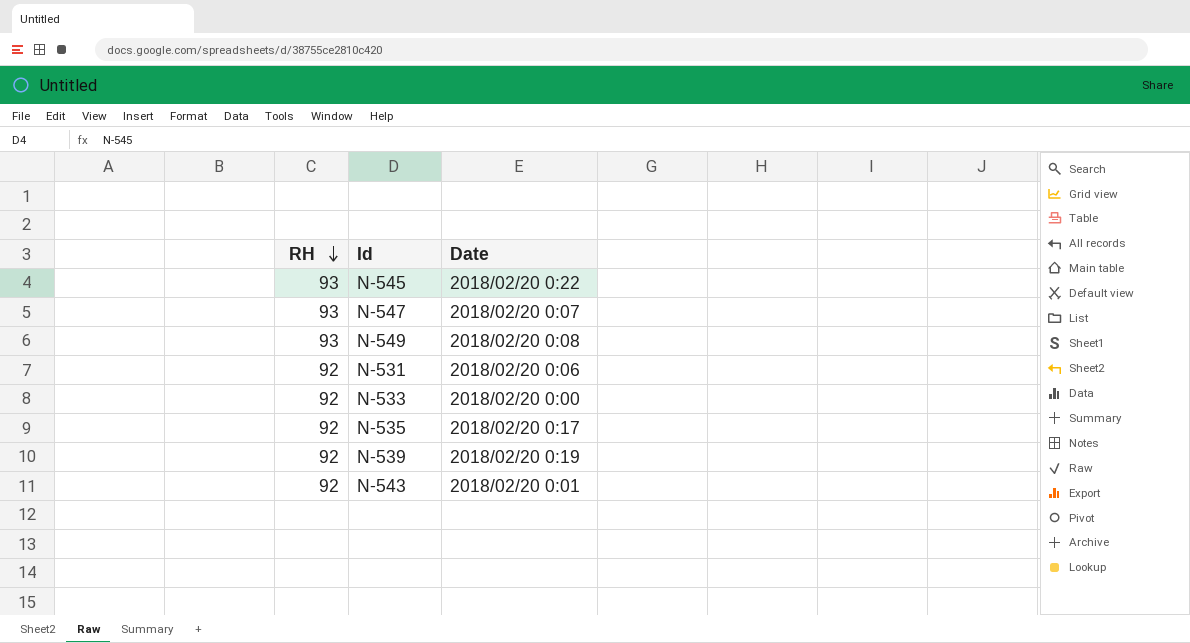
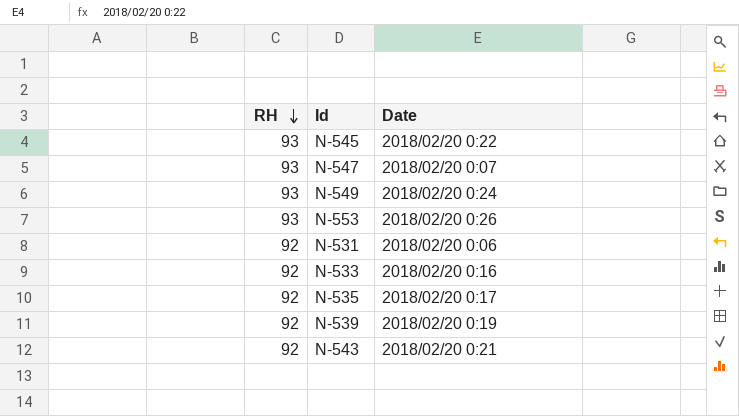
N-549 | Date: 2018/02/20 0:08 -> 2018/02/20 0:24
row N-553: none -> 93 | 2018/02/20 0:26
N-533 | Date: 2018/02/20 0:00 -> 2018/02/20 0:16
N-543 | Date: 2018/02/20 0:01 -> 2018/02/20 0:21

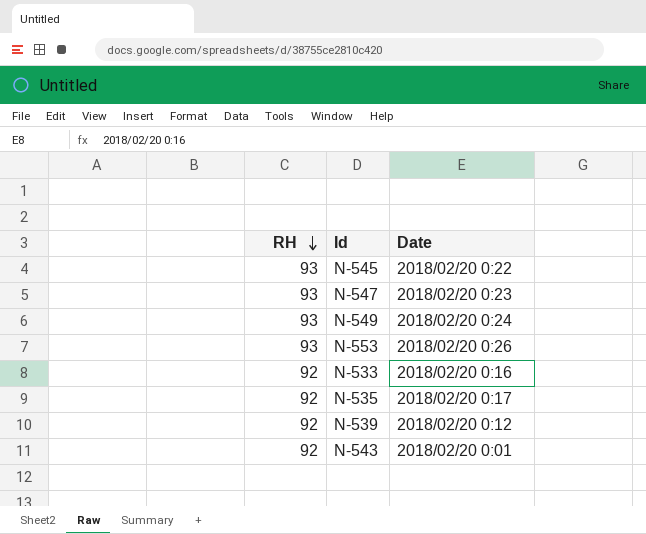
row N-531: 92 | 2018/02/20 0:06 -> none
N-547 | Date: 2018/02/20 0:07 -> 2018/02/20 0:23
N-539 | Date: 2018/02/20 0:19 -> 2018/02/20 0:12
N-543 | Date: 2018/02/20 0:21 -> 2018/02/20 0:01

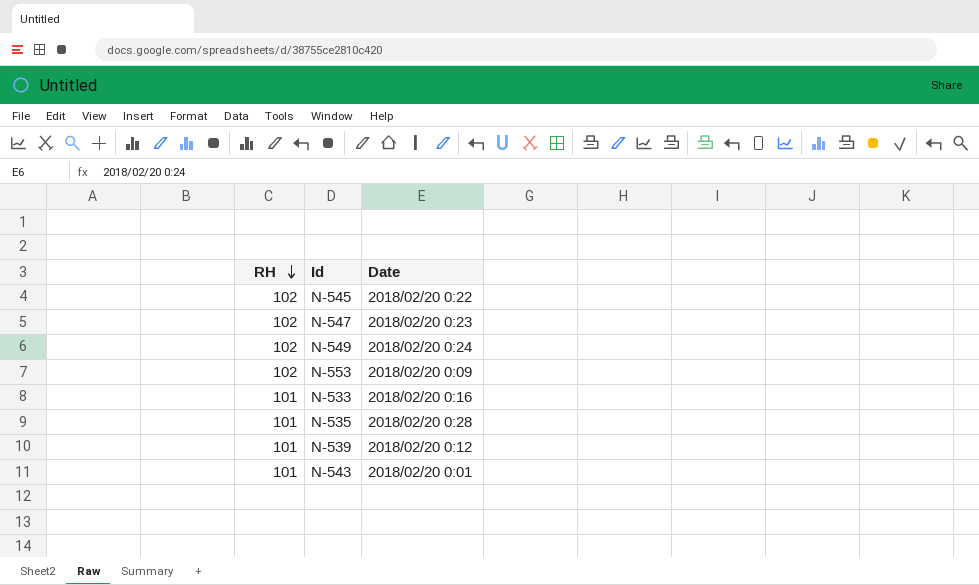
N-545 | RH: 93 -> 102
N-547 | RH: 93 -> 102
N-549 | RH: 93 -> 102
N-553 | RH: 93 -> 102
N-553 | Date: 2018/02/20 0:26 -> 2018/02/20 0:09
N-533 | RH: 92 -> 101
N-535 | RH: 92 -> 101
N-535 | Date: 2018/02/20 0:17 -> 2018/02/20 0:28
N-539 | RH: 92 -> 101
N-543 | RH: 92 -> 101

